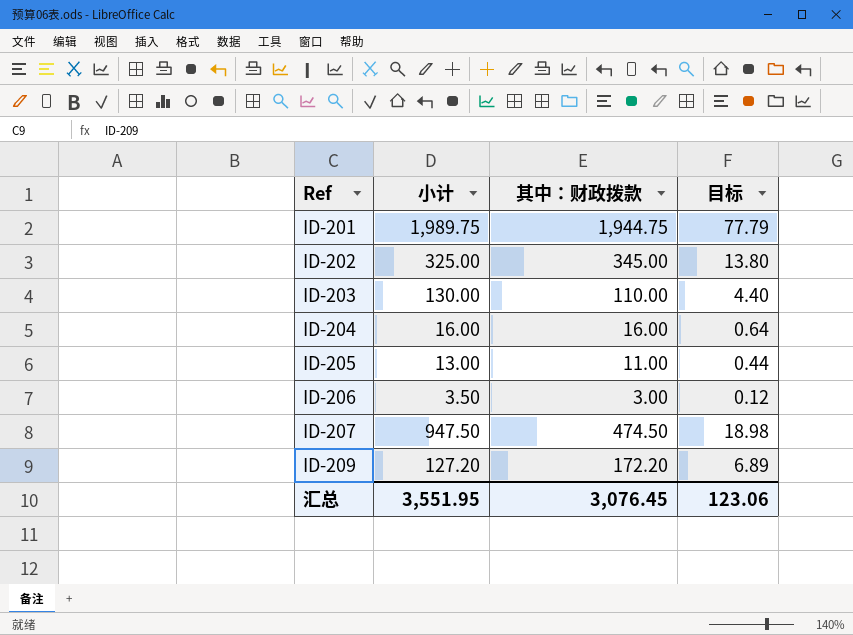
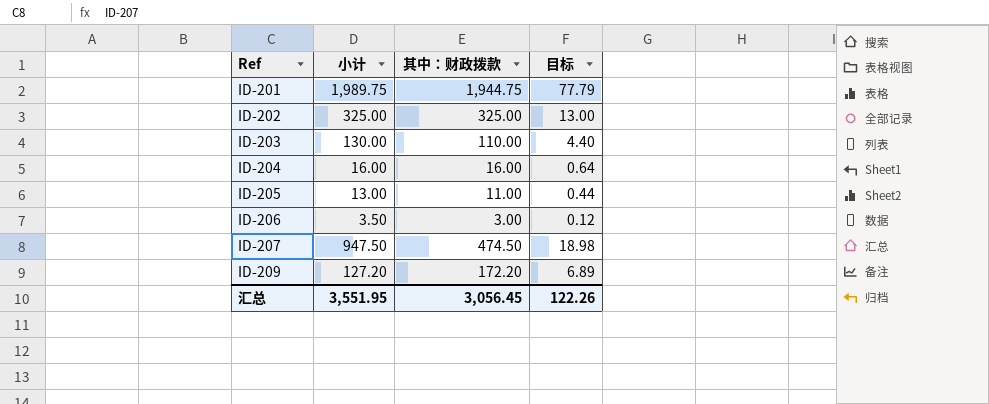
ID-202 | 其中：财政拨款: 345.00 -> 325.00
ID-202 | 目标: 13.80 -> 13.00
汇总 | 其中：财政拨款: 3,076.45 -> 3,056.45
汇总 | 目标: 123.06 -> 122.26

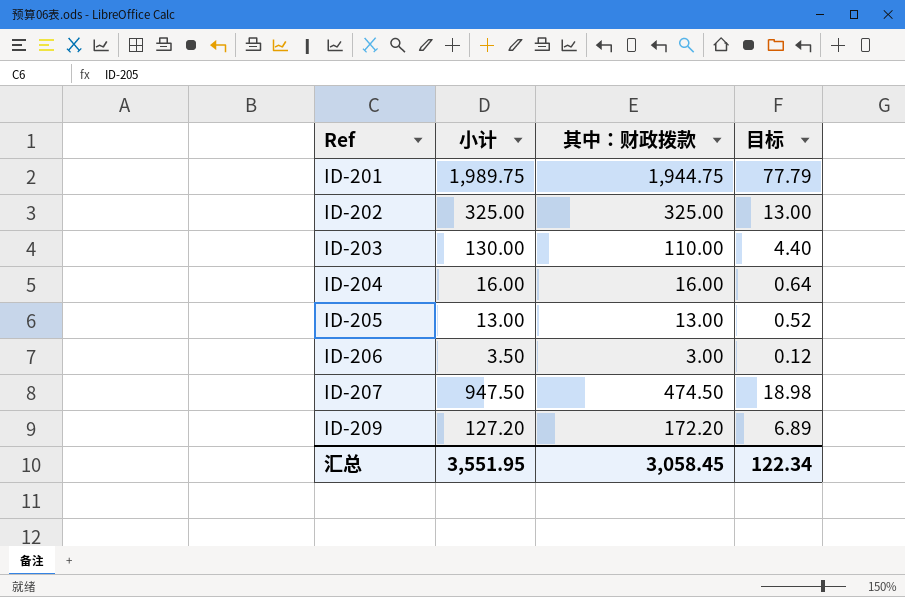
ID-205 | 其中：财政拨款: 11.00 -> 13.00
ID-205 | 目标: 0.44 -> 0.52
汇总 | 其中：财政拨款: 3,056.45 -> 3,058.45
汇总 | 目标: 122.26 -> 122.34

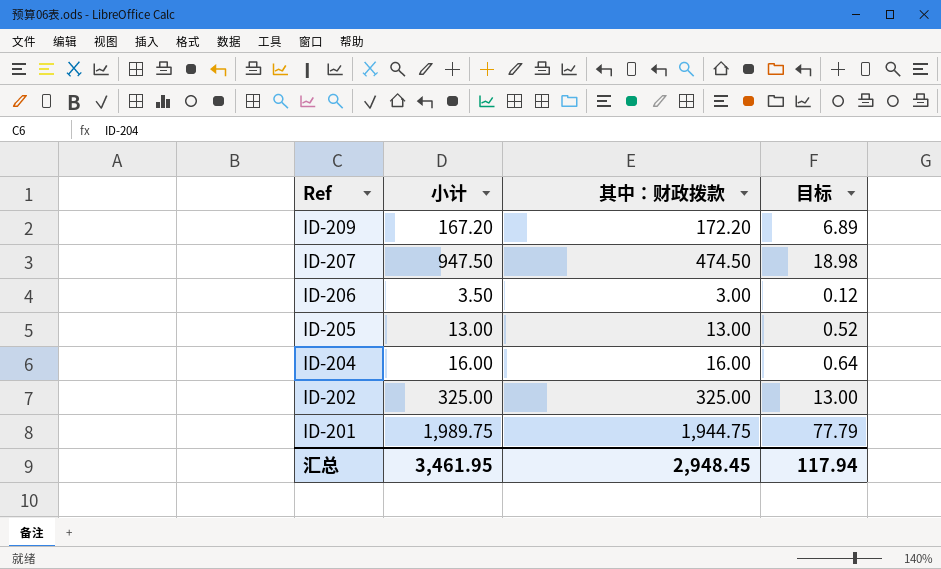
row order: Ref ascending -> Ref descending
row ID-203: 130.00 | 110.00 | 4.40 -> none
ID-209 | 小计: 127.20 -> 167.20
汇总 | 小计: 3,551.95 -> 3,461.95
汇总 | 其中：财政拨款: 3,058.45 -> 2,948.45
汇总 | 目标: 122.34 -> 117.94

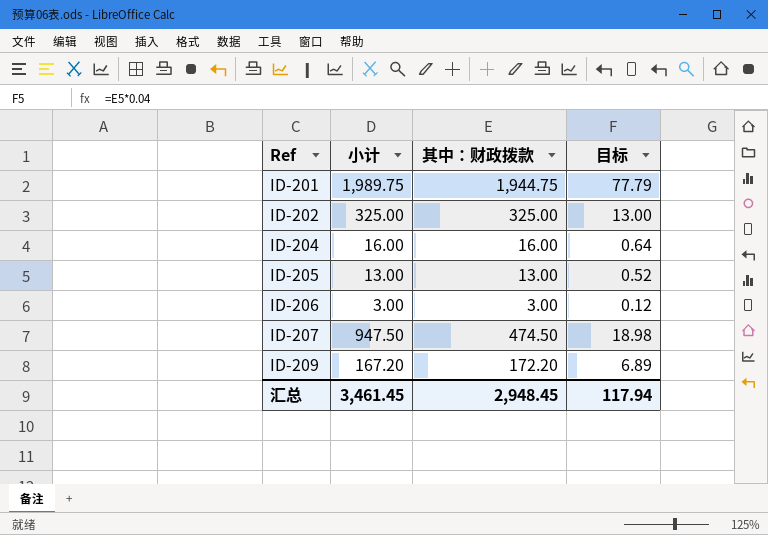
row order: Ref descending -> Ref ascending
ID-206 | 小计: 3.50 -> 3.00
汇总 | 小计: 3,461.95 -> 3,461.45

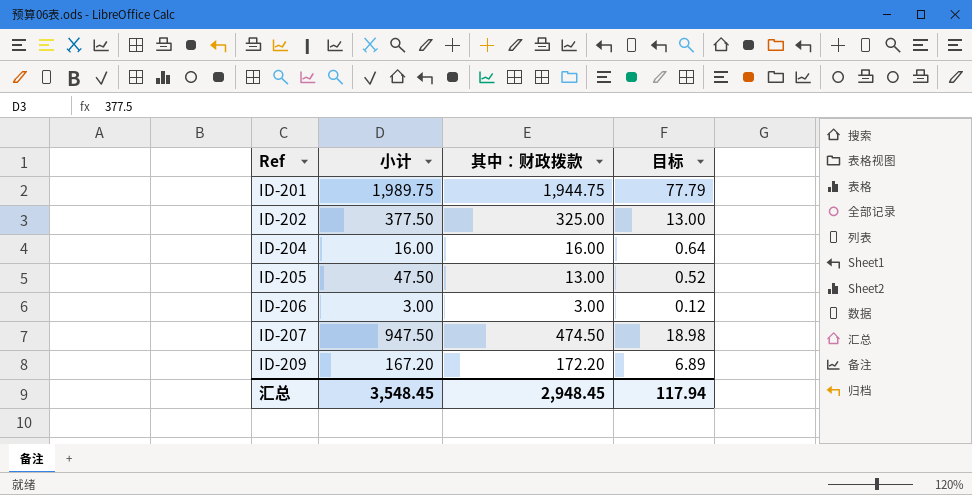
ID-202 | 小计: 325.00 -> 377.50
ID-205 | 小计: 13.00 -> 47.50
汇总 | 小计: 3,461.45 -> 3,548.45

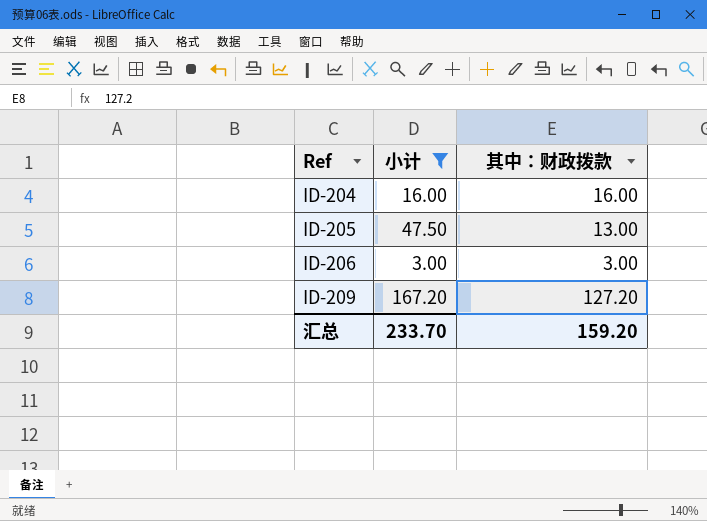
filter: none -> 小计 <= 167.20
column 目标 | formula: [其中：财政拨款] * 0.04 -> none
ID-209 | 其中：财政拨款: 172.20 -> 127.20
汇总 | 小计: 3,548.45 -> 233.70
汇总 | 其中：财政拨款: 2,948.45 -> 159.20

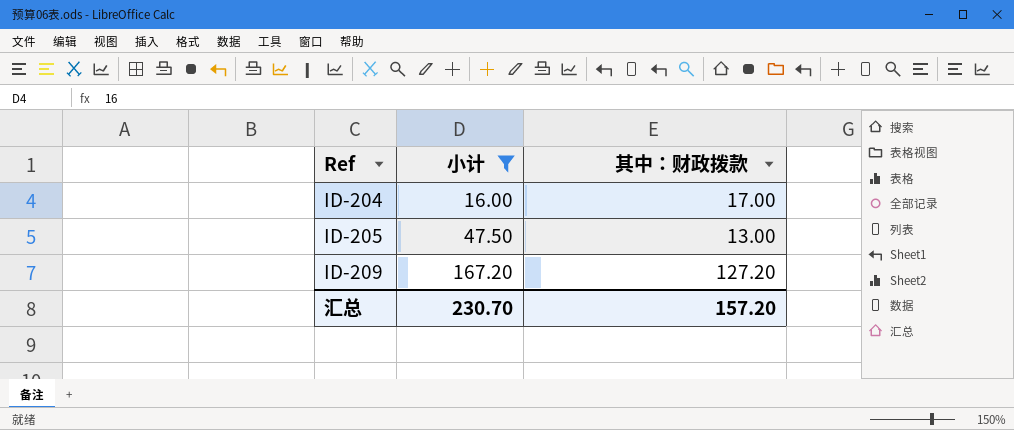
row ID-206: 3.00 | 3.00 -> none
ID-204 | 其中：财政拨款: 16.00 -> 17.00
汇总 | 小计: 233.70 -> 230.70
汇总 | 其中：财政拨款: 159.20 -> 157.20

